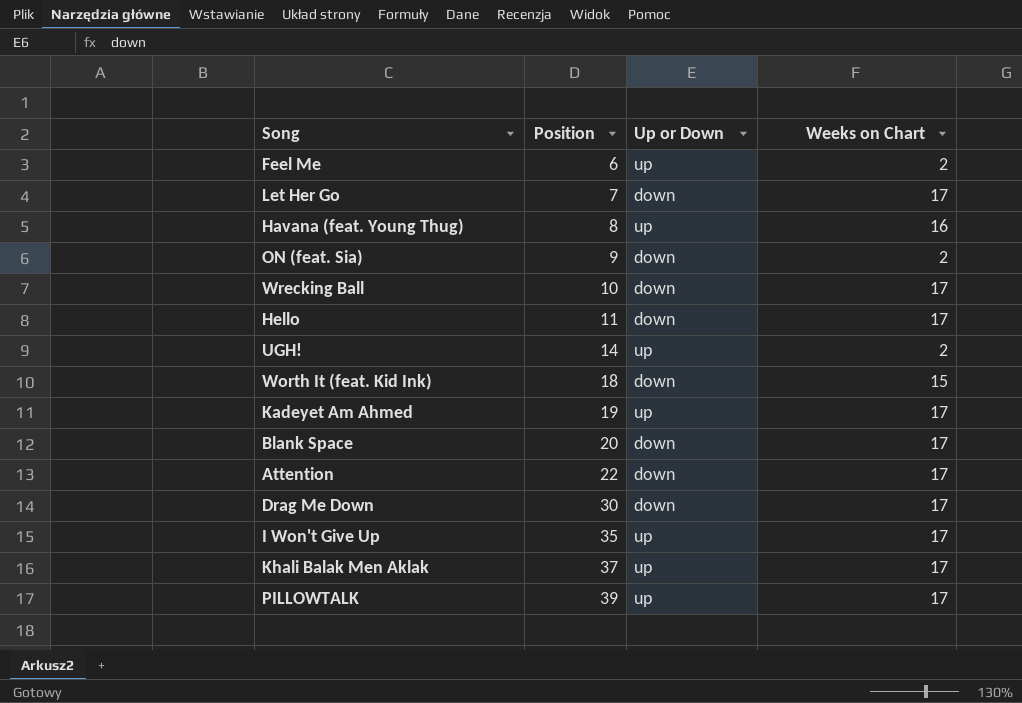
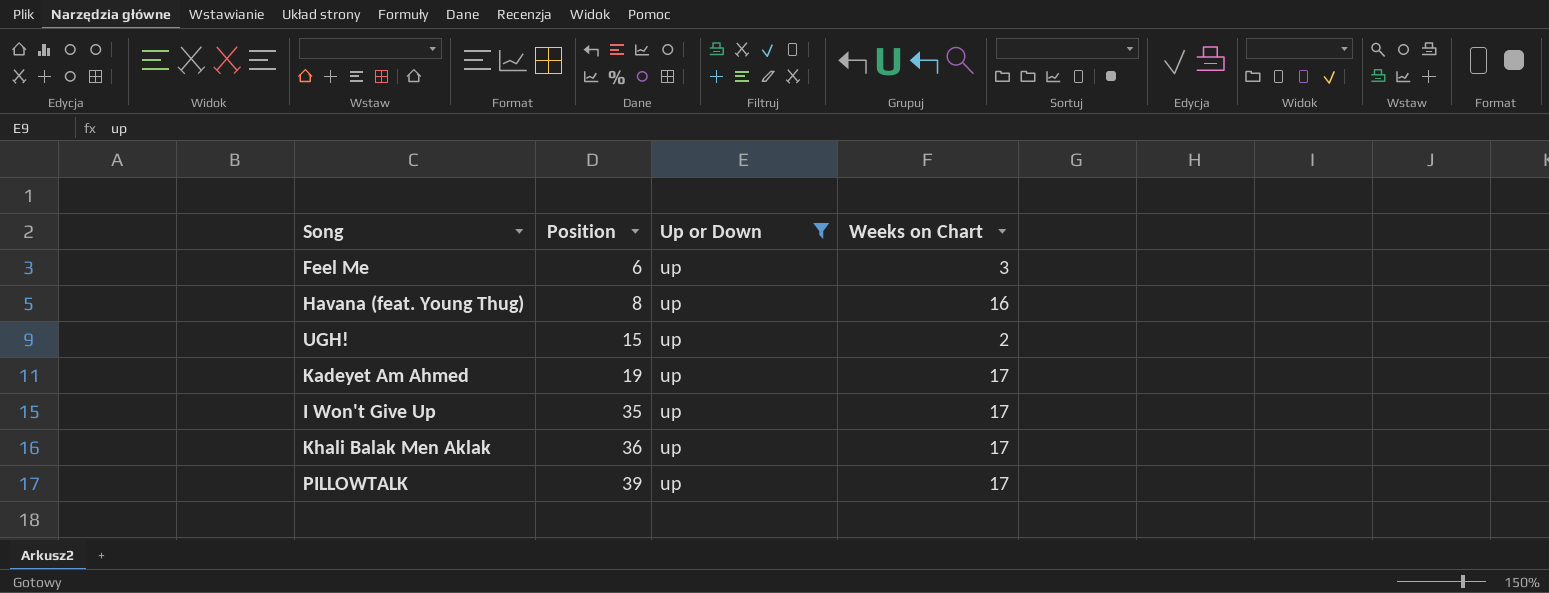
filter: none -> Up or Down = up
Feel Me | Weeks on Chart: 2 -> 3
UGH! | Position: 14 -> 15
Khali Balak Men Aklak | Position: 37 -> 36

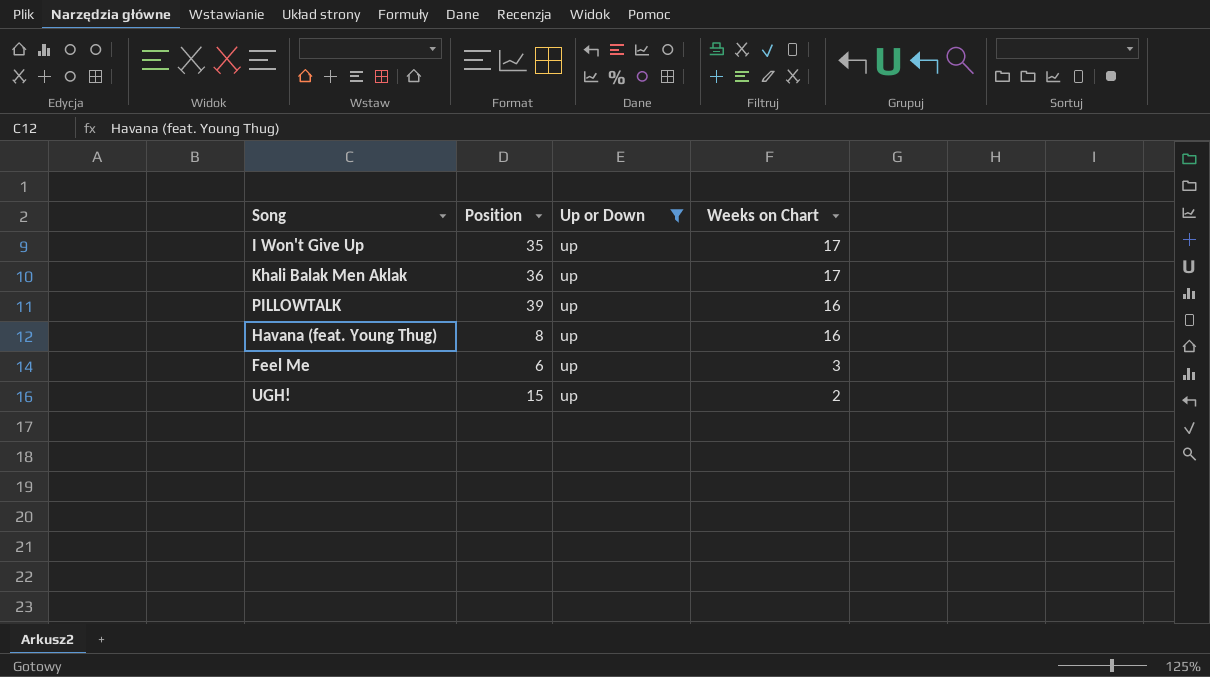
row order: Position ascending -> Weeks on Chart descending
row Kadeyet Am Ahmed: 19 | up | 17 -> none
PILLOWTALK | Weeks on Chart: 17 -> 16

